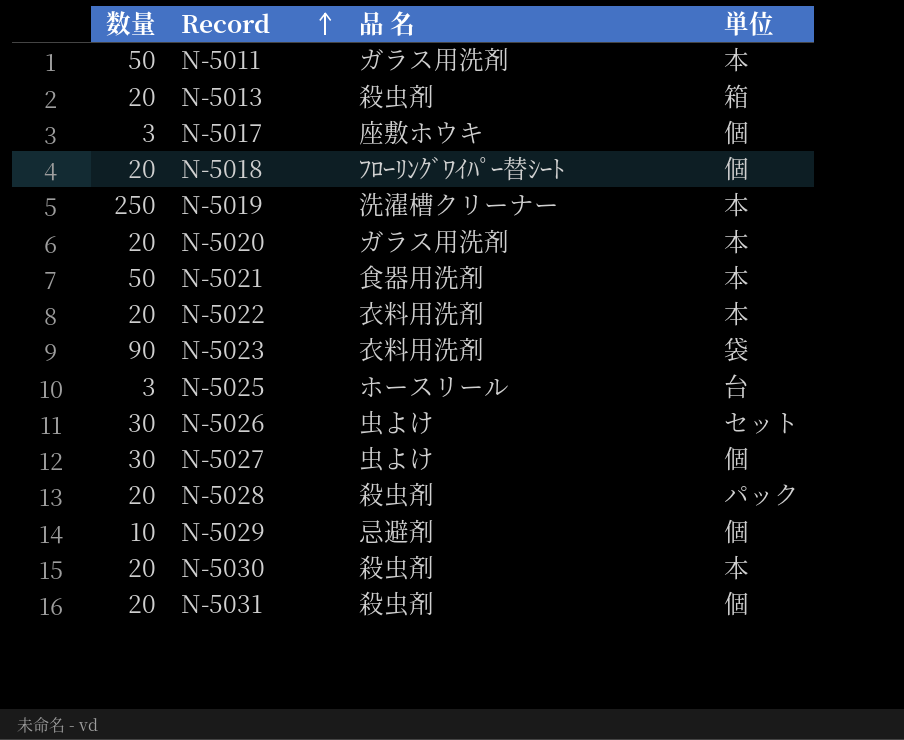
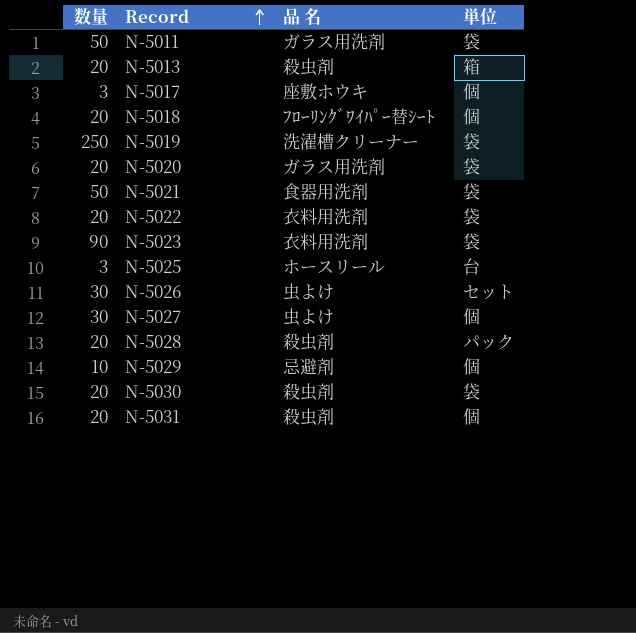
N-5011 | 単位: 本 -> 袋
N-5019 | 単位: 本 -> 袋
N-5020 | 単位: 本 -> 袋
N-5021 | 単位: 本 -> 袋
N-5022 | 単位: 本 -> 袋
N-5030 | 単位: 本 -> 袋

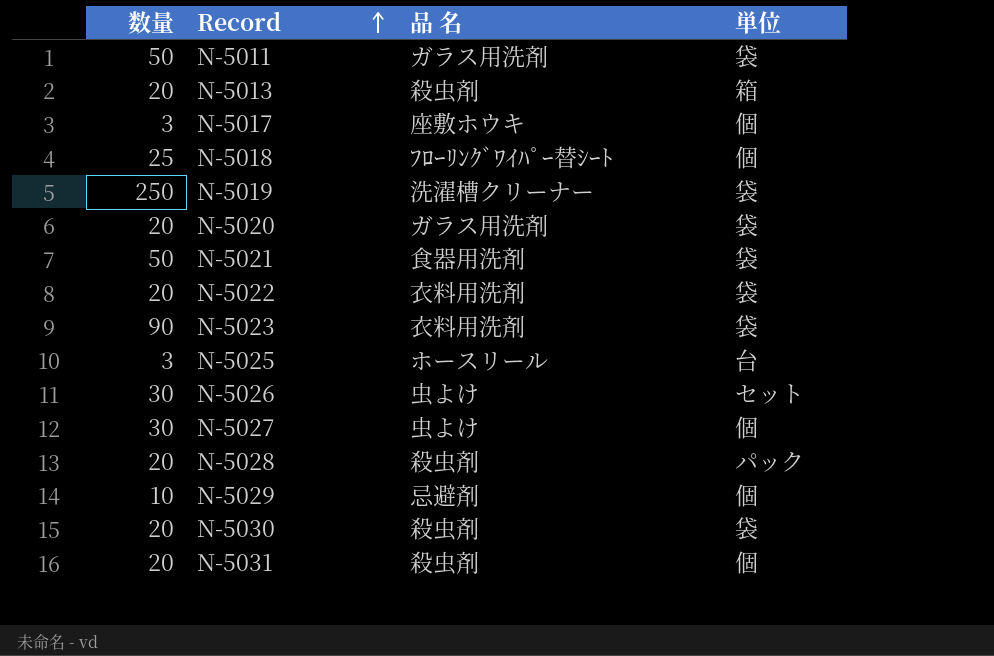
N-5018 | 数量: 20 -> 25

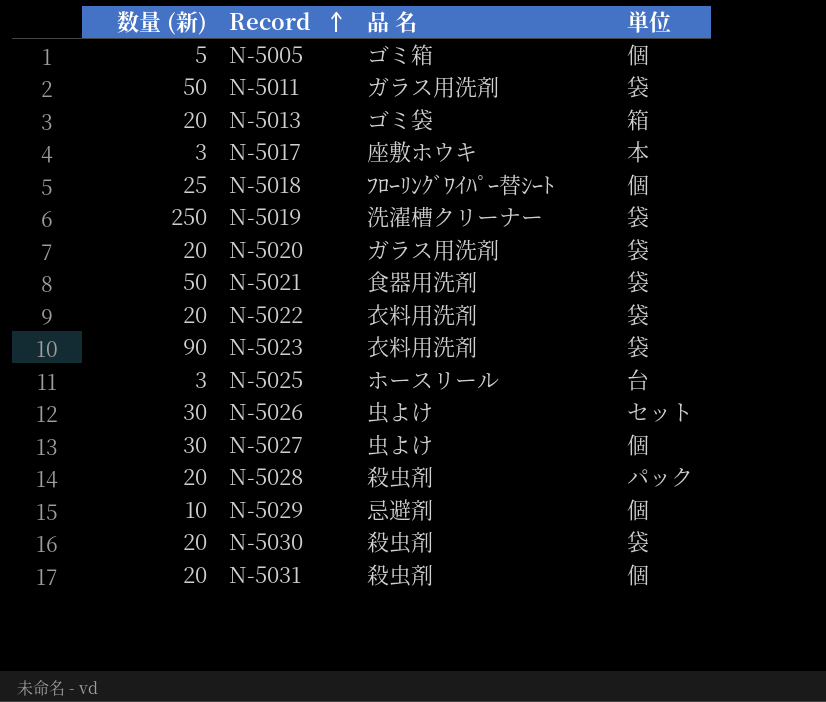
column name: 数量 -> 数量 (新)
row N-5005: none -> 5 | ゴミ箱 | 個
N-5013 | 品 名: 殺虫剤 -> ゴミ袋
N-5017 | 単位: 個 -> 本

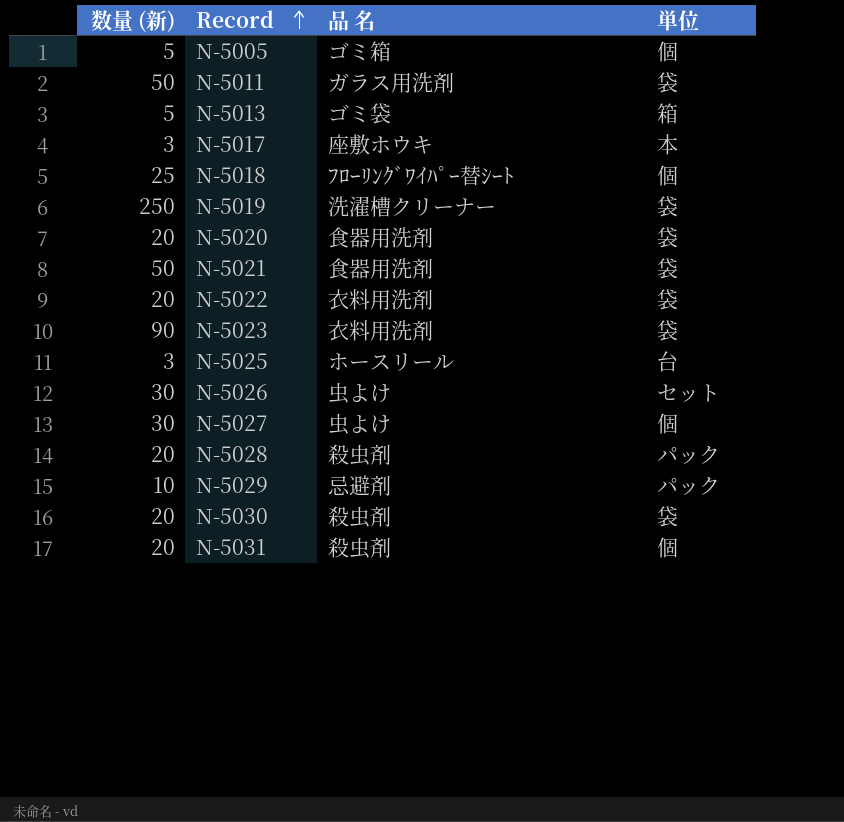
N-5013 | 数量 (新): 20 -> 5
N-5020 | 品 名: ガラス用洗剤 -> 食器用洗剤
N-5029 | 単位: 個 -> パック

